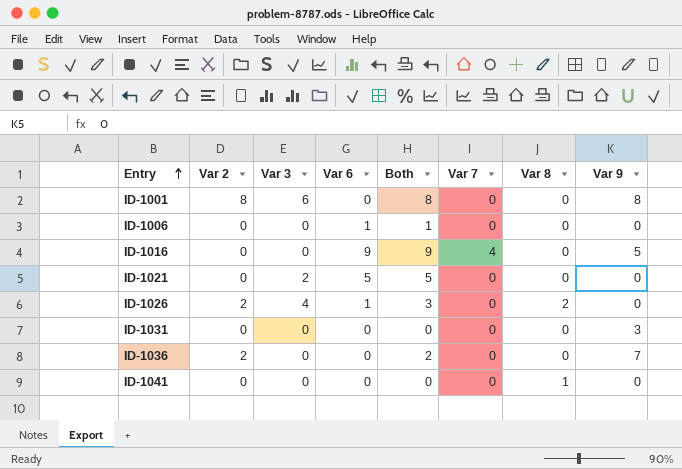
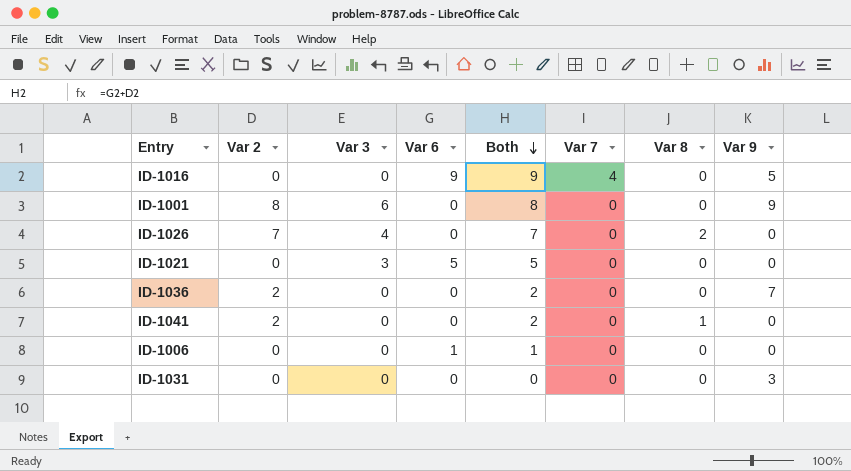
row order: Entry ascending -> Both descending
ID-1001 | Var 9: 8 -> 9
ID-1026 | Var 2: 2 -> 7
ID-1026 | Var 6: 1 -> 0
ID-1026 | Both: 3 -> 7
ID-1021 | Var 3: 2 -> 3
ID-1041 | Var 2: 0 -> 2
ID-1041 | Both: 0 -> 2

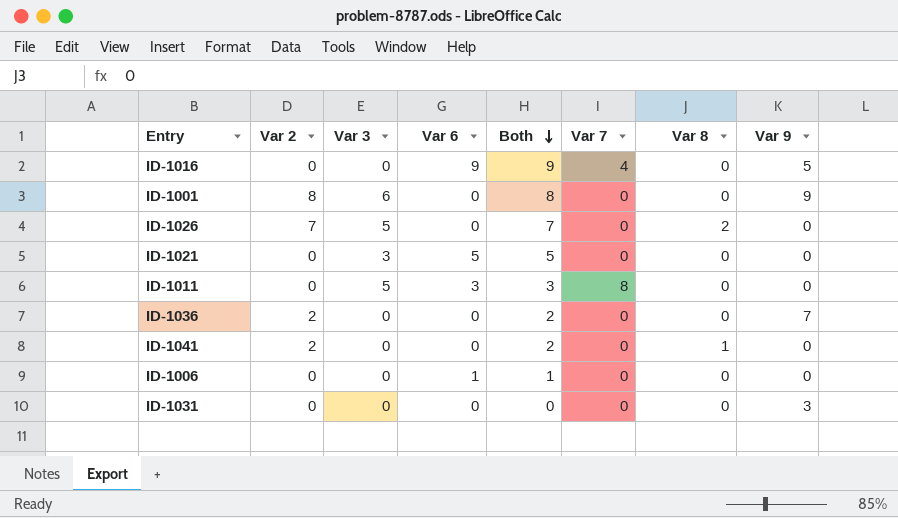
ID-1026 | Var 3: 4 -> 5
row ID-1011: none -> 0 | 5 | 3 | 3 | 8 | 0 | 0

